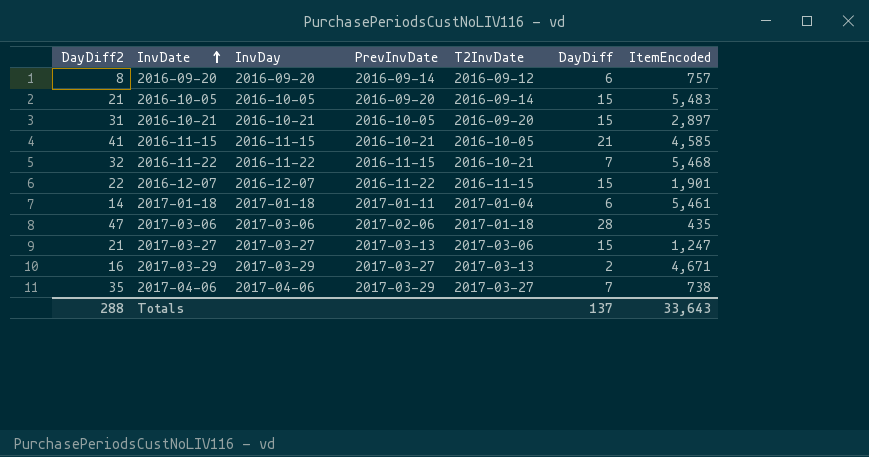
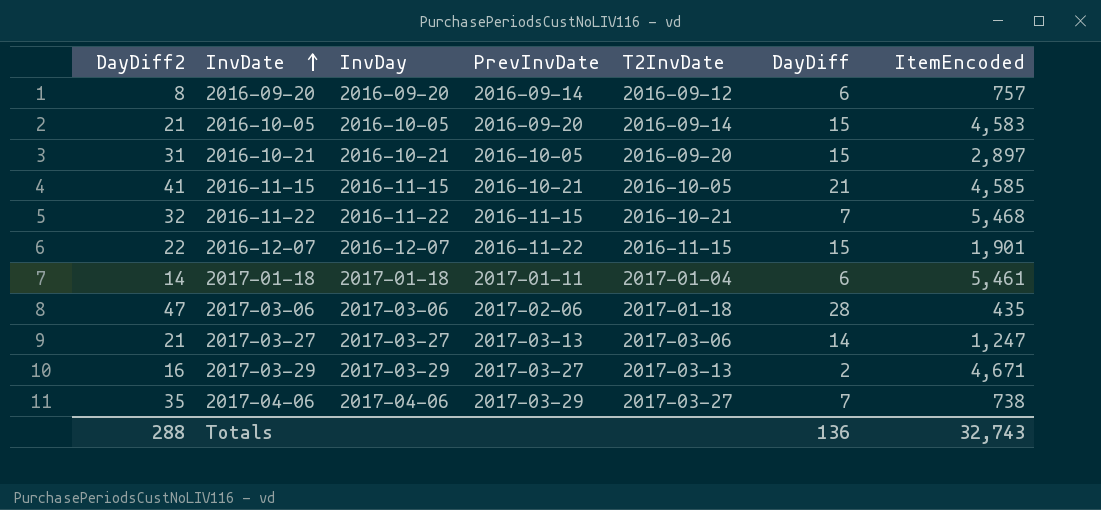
2016-10-05 | ItemEncoded: 5,483 -> 4,583
2017-03-27 | DayDiff: 15 -> 14
Totals | DayDiff: 137 -> 136
Totals | ItemEncoded: 33,643 -> 32,743

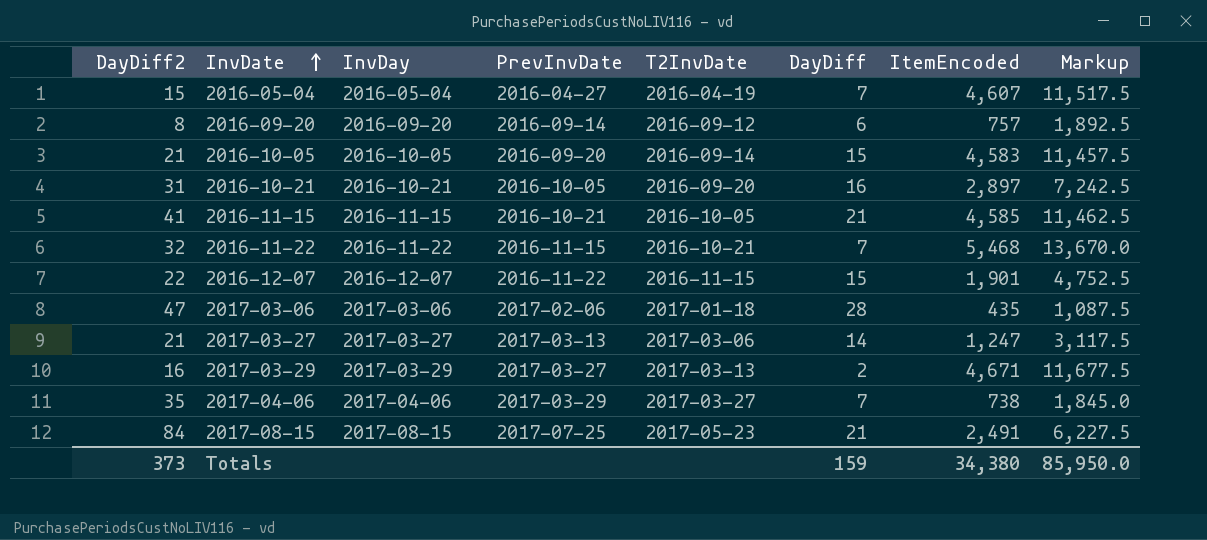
column Markup | formula: none -> [ItemEncoded] * 2.5
row 2017-01-18: 14 | 2017-01-18 | 2017-01-11 | 2017-01-04 | 6 | 5,461 -> none
row 2016-05-04: none -> 15 | 2016-05-04 | 2016-04-27 | 2016-04-19 | 7 | 4,607 | 11,517.5
2016-10-21 | DayDiff: 15 -> 16
row 2017-08-15: none -> 84 | 2017-08-15 | 2017-07-25 | 2017-05-23 | 21 | 2,491 | 6,227.5
Totals | DayDiff2: 288 -> 373
Totals | DayDiff: 136 -> 159
Totals | ItemEncoded: 32,743 -> 34,380

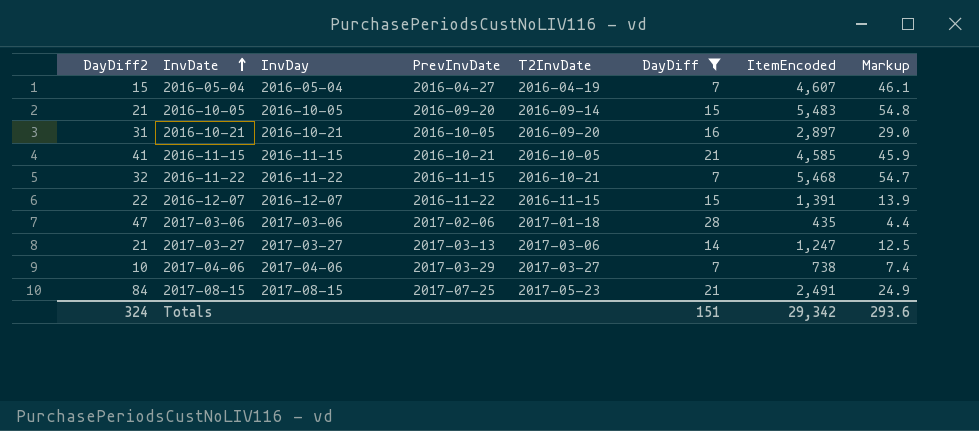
filter: none -> DayDiff >= 7
column Markup | formula: [ItemEncoded] * 2.5 -> [ItemEncoded] * 0.01
2016-10-05 | ItemEncoded: 4,583 -> 5,483
2016-12-07 | ItemEncoded: 1,901 -> 1,391
2017-04-06 | DayDiff2: 35 -> 10
Totals | DayDiff2: 373 -> 324
Totals | DayDiff: 159 -> 151
Totals | ItemEncoded: 34,380 -> 29,342
Totals | Markup: 85,950.0 -> 293.6

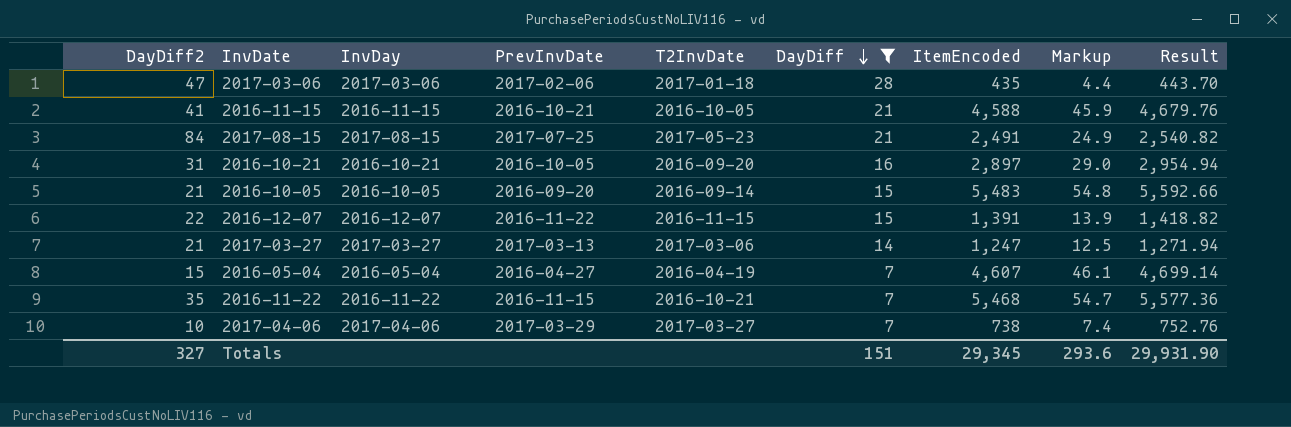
row order: InvDate ascending -> DayDiff descending
column Result | formula: none -> [ItemEncoded] * 1.02
2016-11-15 | ItemEncoded: 4,585 -> 4,588
2016-11-22 | DayDiff2: 32 -> 35
Totals | DayDiff2: 324 -> 327
Totals | ItemEncoded: 29,342 -> 29,345

